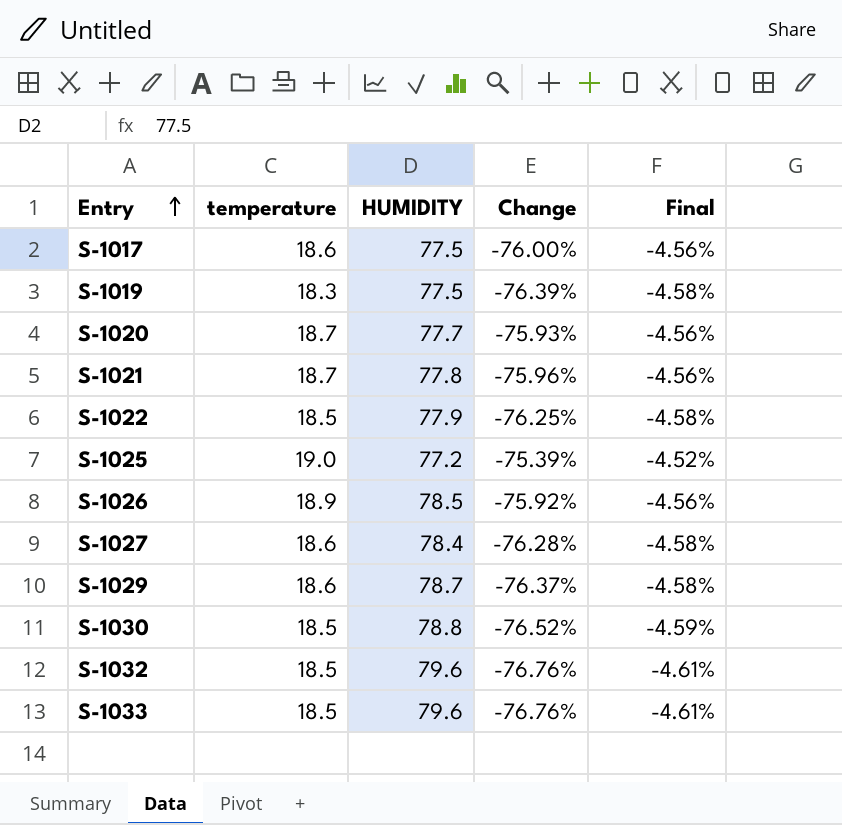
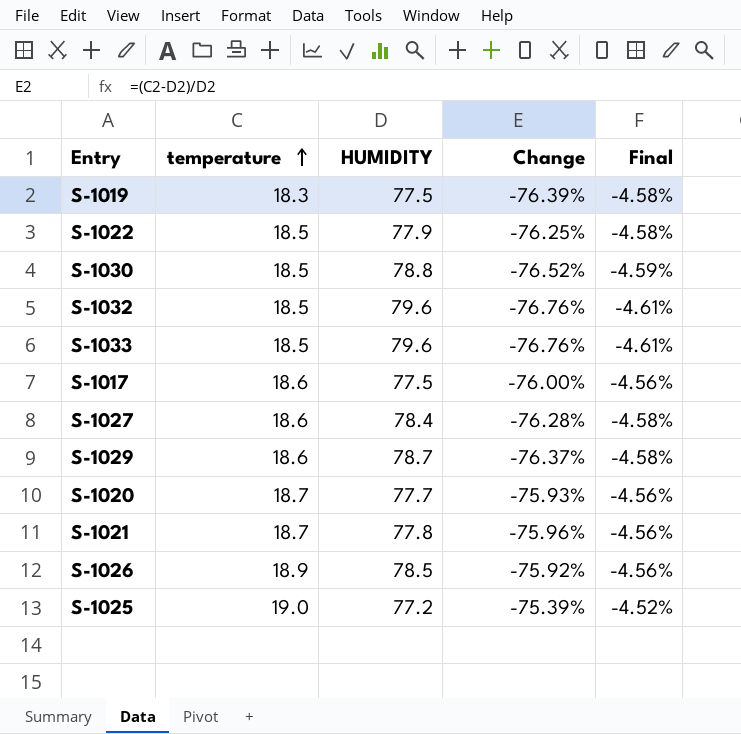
row order: Entry ascending -> temperature ascending

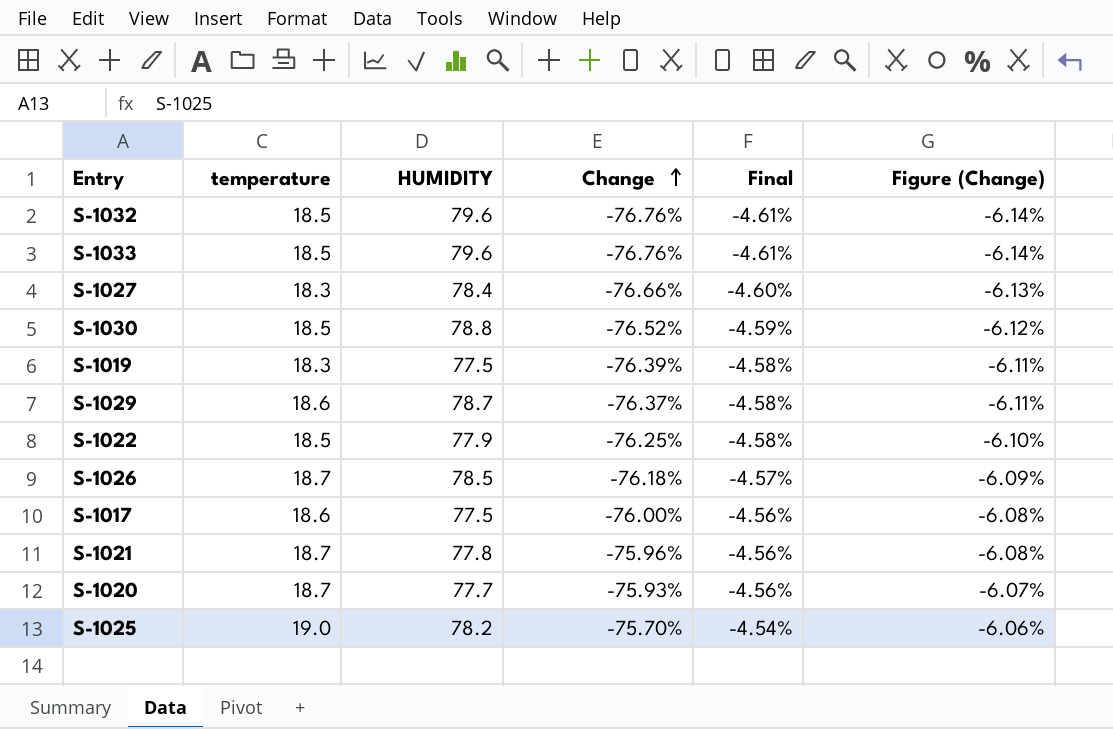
row order: temperature ascending -> Change ascending
column Figure (Change) | formula: none -> [Change] * 0.08
S-1027 | temperature: 18.6 -> 18.3
S-1027 | Change: -76.28% -> -76.66%
S-1027 | Final: -4.58% -> -4.60%
S-1026 | temperature: 18.9 -> 18.7
S-1026 | Change: -75.92% -> -76.18%
S-1026 | Final: -4.56% -> -4.57%
S-1025 | HUMIDITY: 77.2 -> 78.2
S-1025 | Change: -75.39% -> -75.70%
S-1025 | Final: -4.52% -> -4.54%

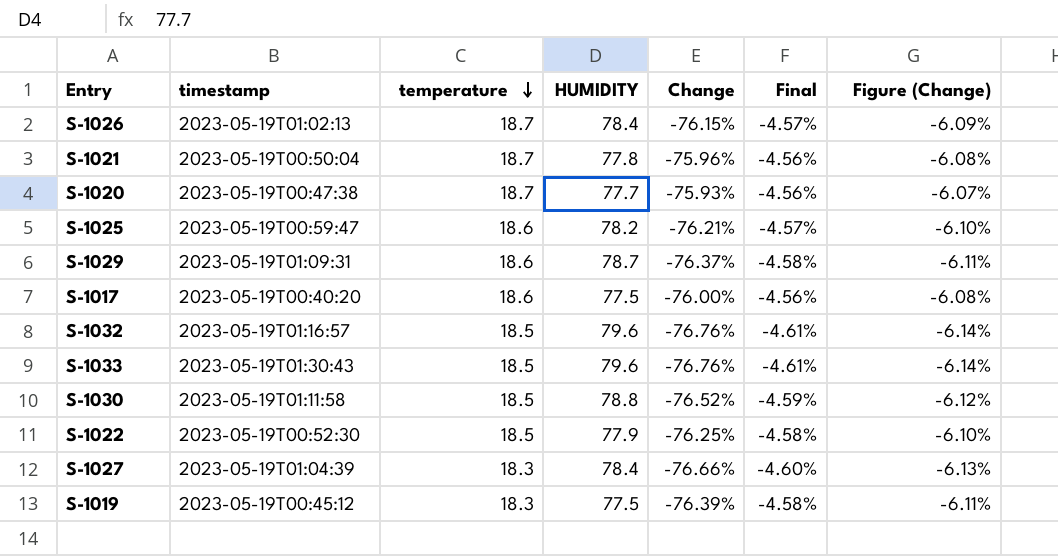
row order: Change ascending -> temperature descending
column timestamp | position: none -> 2
S-1026 | HUMIDITY: 78.5 -> 78.4
S-1026 | Change: -76.18% -> -76.15%
S-1025 | temperature: 19.0 -> 18.6
S-1025 | Change: -75.70% -> -76.21%
S-1025 | Final: -4.54% -> -4.57%
S-1025 | Figure (Change): -6.06% -> -6.10%

